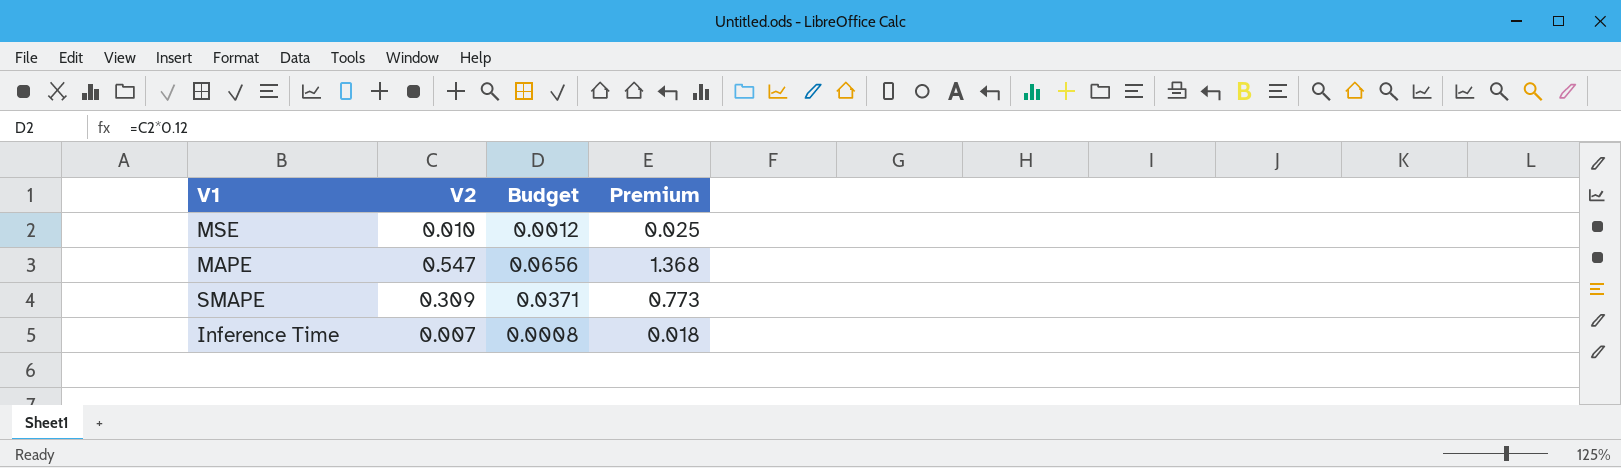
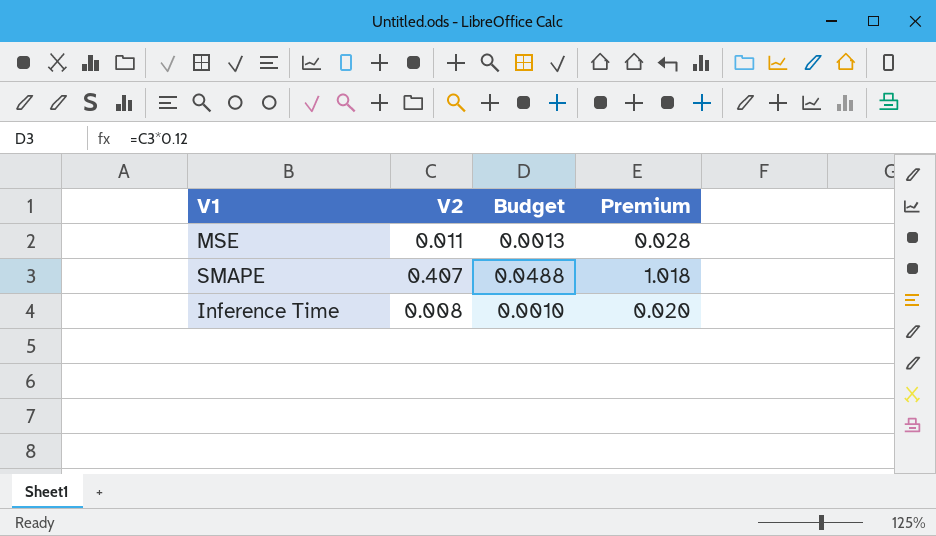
row MAPE: 0.547 | 0.0656 | 1.368 -> none
MSE | V2: 0.010 -> 0.011
MSE | Budget: 0.0012 -> 0.0013
MSE | Premium: 0.025 -> 0.028
SMAPE | V2: 0.309 -> 0.407
SMAPE | Budget: 0.0371 -> 0.0488
SMAPE | Premium: 0.773 -> 1.018
Inference Time | V2: 0.007 -> 0.008
Inference Time | Budget: 0.0008 -> 0.0010
Inference Time | Premium: 0.018 -> 0.020

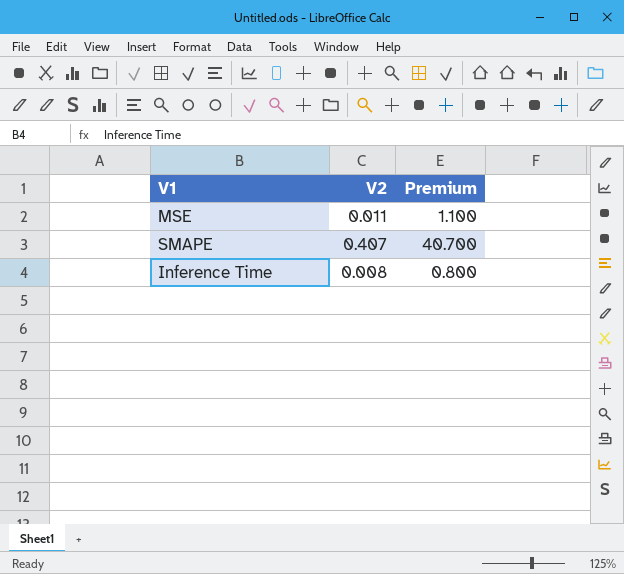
column Budget | formula: [V2] * 0.12 -> none
column Premium | formula: [V2] * 2.5 -> [V2] * 100

